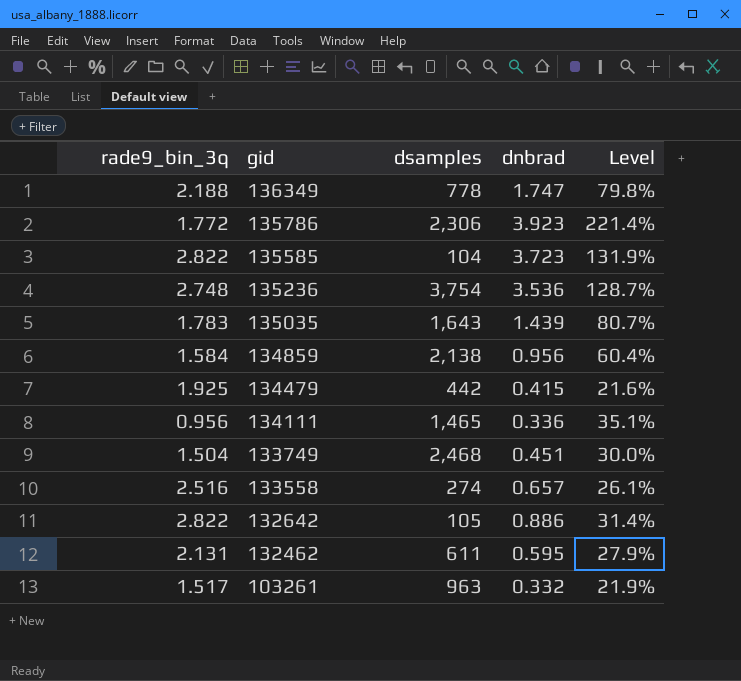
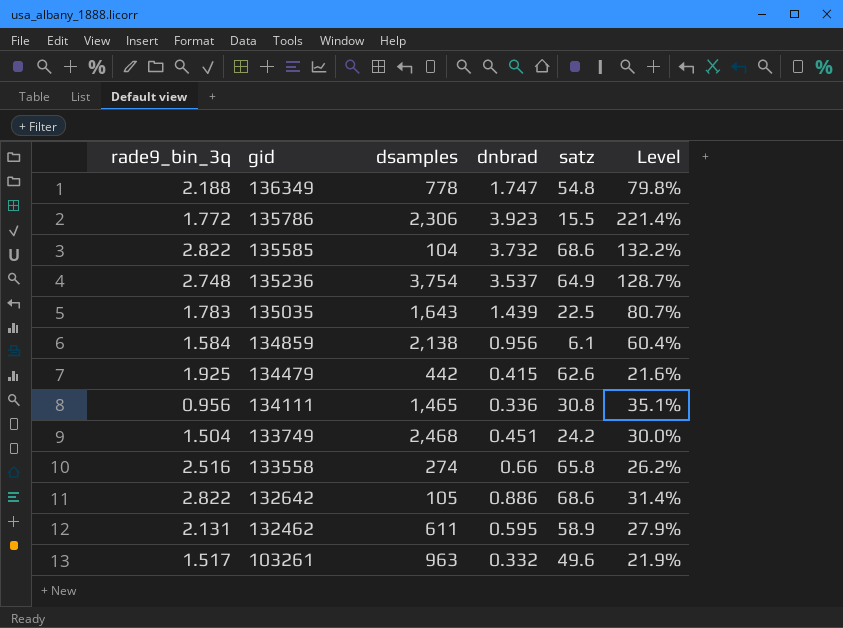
column satz | position: none -> 5
135585 | dnbrad: 3.723 -> 3.732
135585 | Level: 131.9% -> 132.2%
135236 | dnbrad: 3.536 -> 3.537
133558 | dnbrad: 0.657 -> 0.66
133558 | Level: 26.1% -> 26.2%

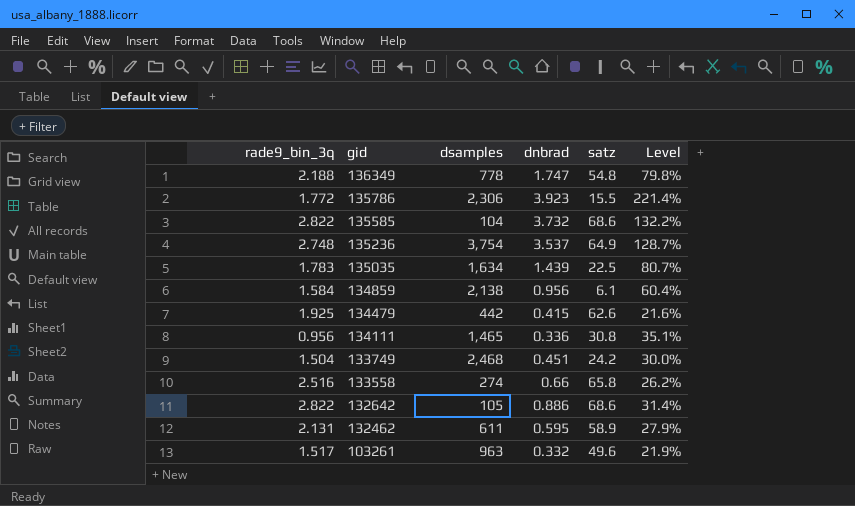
135035 | dsamples: 1,643 -> 1,634

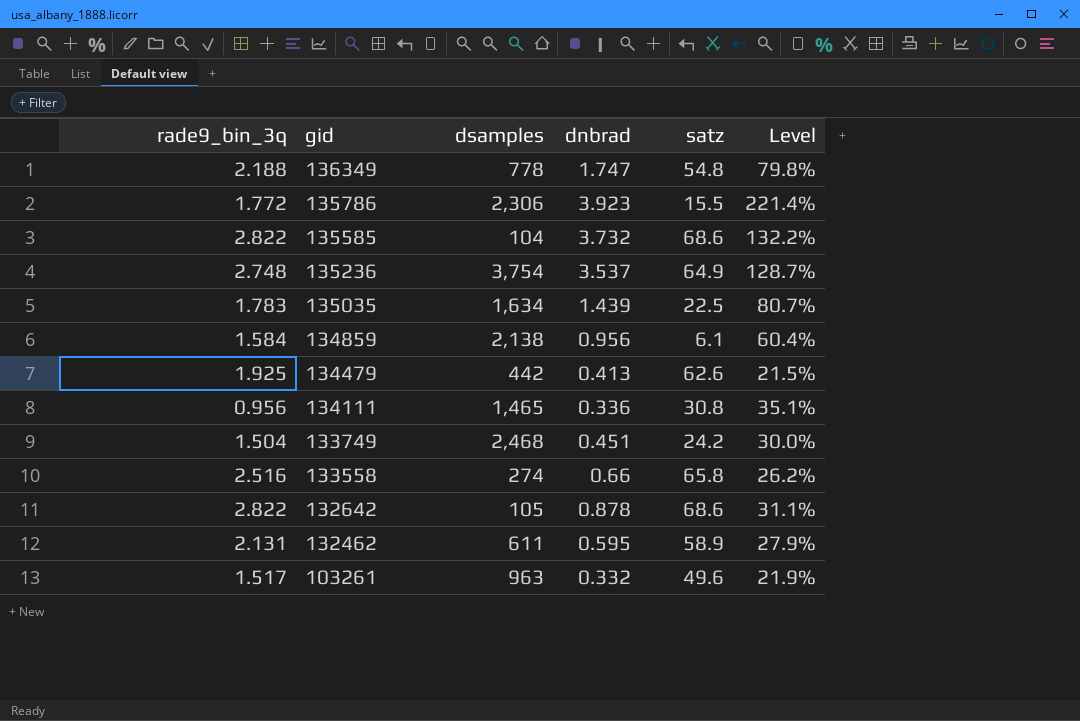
134479 | dnbrad: 0.415 -> 0.413
134479 | Level: 21.6% -> 21.5%
132642 | dnbrad: 0.886 -> 0.878
132642 | Level: 31.4% -> 31.1%

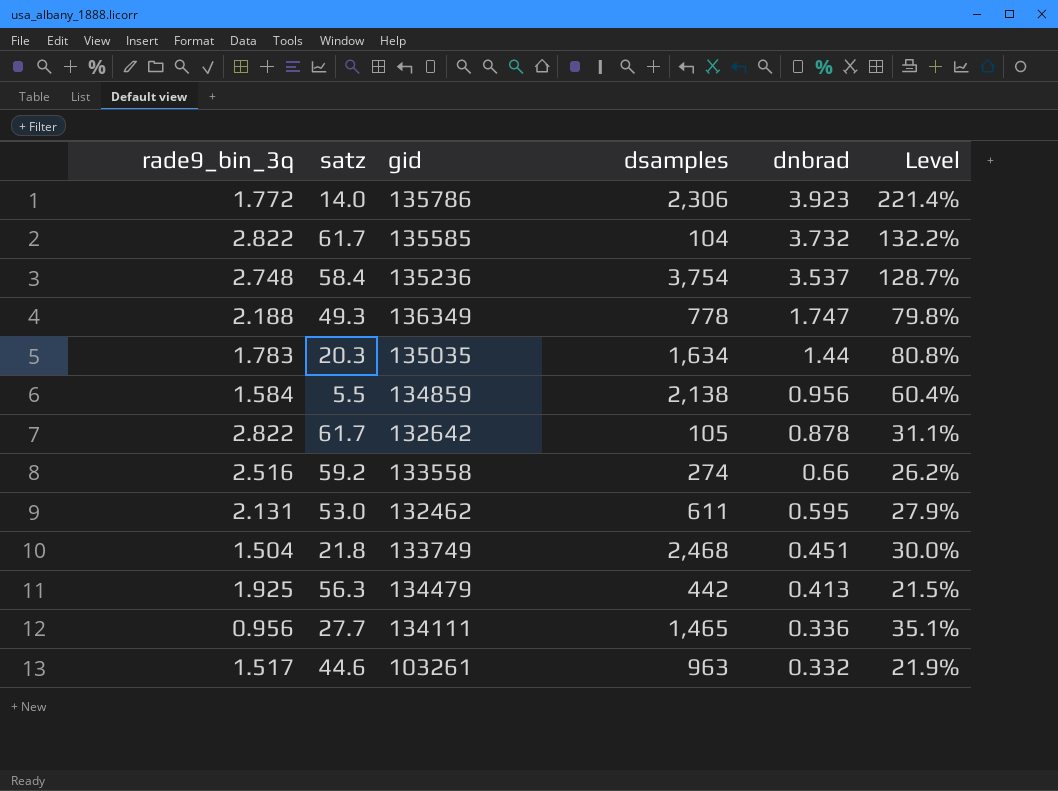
row order: gid descending -> dnbrad descending
column satz | position: 5 -> 2
135786 | satz: 15.5 -> 14.0
135585 | satz: 68.6 -> 61.7
135236 | satz: 64.9 -> 58.4
136349 | satz: 54.8 -> 49.3
135035 | satz: 22.5 -> 20.3
135035 | dnbrad: 1.439 -> 1.44
135035 | Level: 80.7% -> 80.8%
134859 | satz: 6.1 -> 5.5
132642 | satz: 68.6 -> 61.7
133558 | satz: 65.8 -> 59.2
132462 | satz: 58.9 -> 53.0
133749 | satz: 24.2 -> 21.8
134479 | satz: 62.6 -> 56.3
134111 | satz: 30.8 -> 27.7
103261 | satz: 49.6 -> 44.6

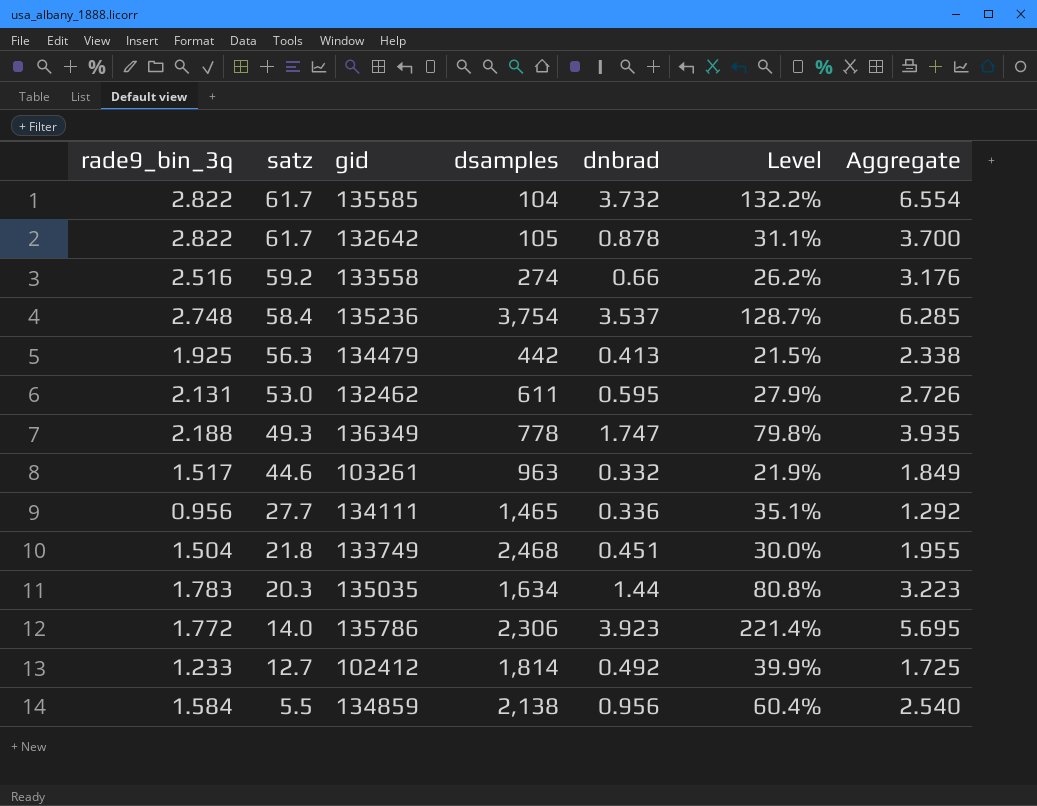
row order: dnbrad descending -> satz descending
column Aggregate | formula: none -> [rade9_bin_3q] + [dnbrad]
row 102412: none -> 1.233 | 12.7 | 1,814 | 0.492 | 39.9% | 1.725

